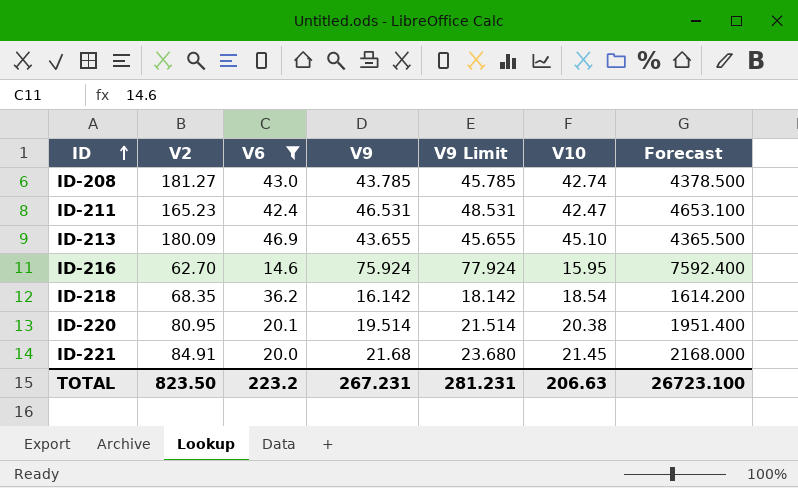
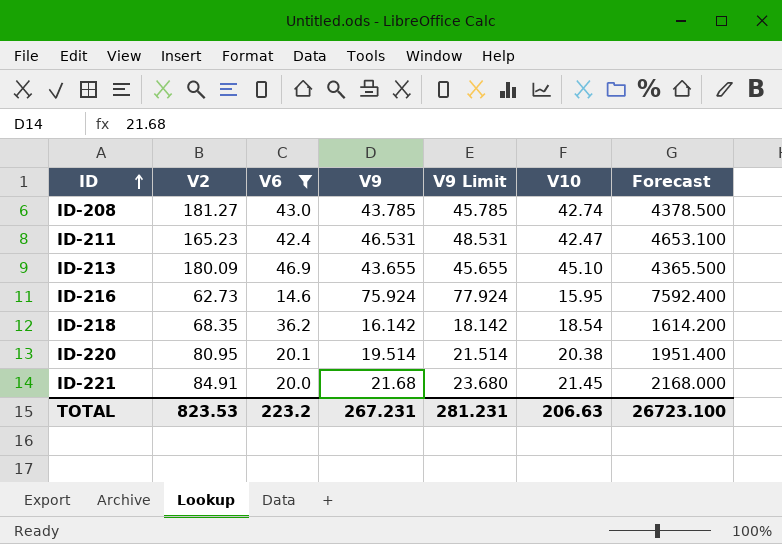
ID-216 | V2: 62.70 -> 62.73
TOTAL | V2: 823.50 -> 823.53

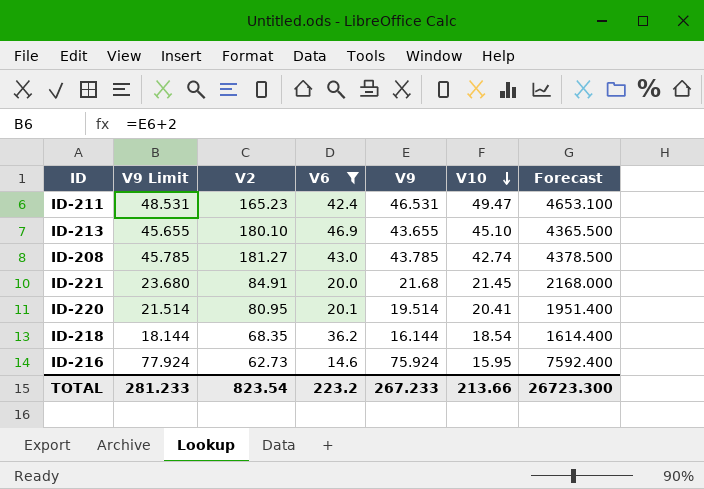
row order: ID ascending -> V10 descending
column V9 Limit | position: 5 -> 2
ID-211 | V10: 42.47 -> 49.47
ID-213 | V2: 180.09 -> 180.10
ID-220 | V10: 20.38 -> 20.41
ID-218 | V9 Limit: 18.142 -> 18.144
ID-218 | V9: 16.142 -> 16.144
ID-218 | Forecast: 1614.200 -> 1614.400
TOTAL | V9 Limit: 281.231 -> 281.233
TOTAL | V2: 823.53 -> 823.54
TOTAL | V9: 267.231 -> 267.233
TOTAL | V10: 206.63 -> 213.66
TOTAL | Forecast: 26723.100 -> 26723.300

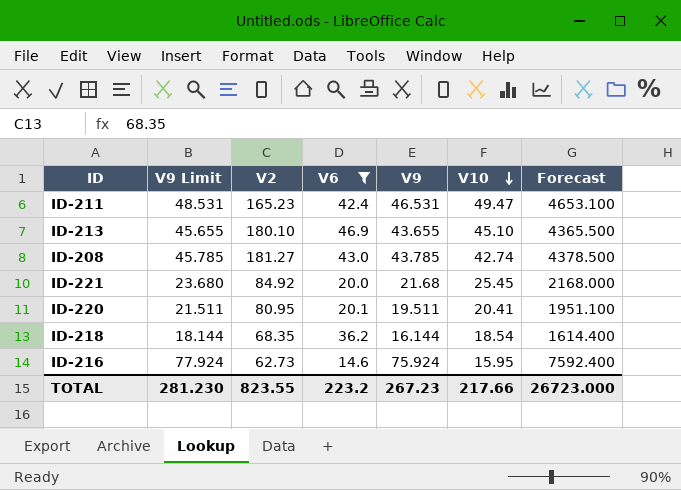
ID-221 | V2: 84.91 -> 84.92
ID-221 | V10: 21.45 -> 25.45
ID-220 | V9 Limit: 21.514 -> 21.511
ID-220 | V9: 19.514 -> 19.511
ID-220 | Forecast: 1951.400 -> 1951.100
TOTAL | V9 Limit: 281.233 -> 281.230
TOTAL | V2: 823.54 -> 823.55
TOTAL | V9: 267.233 -> 267.23
TOTAL | V10: 213.66 -> 217.66
TOTAL | Forecast: 26723.300 -> 26723.000

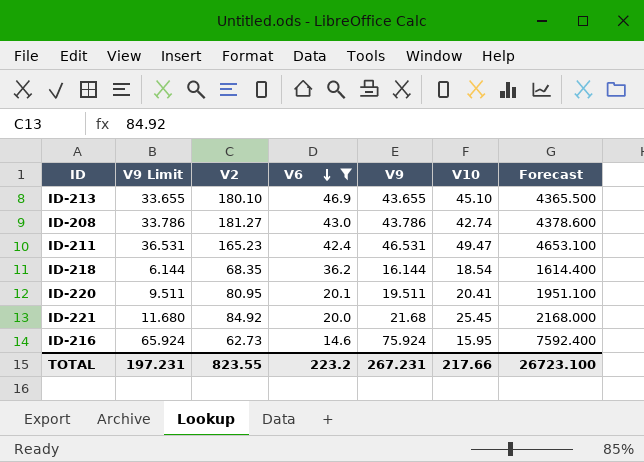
row order: V10 descending -> V6 descending
column V9 Limit | formula: [V9] + 2 -> [V9] - 10
ID-208 | V9: 43.785 -> 43.786
ID-208 | Forecast: 4378.500 -> 4378.600
TOTAL | V9 Limit: 281.230 -> 197.231
TOTAL | V9: 267.23 -> 267.231
TOTAL | Forecast: 26723.000 -> 26723.100

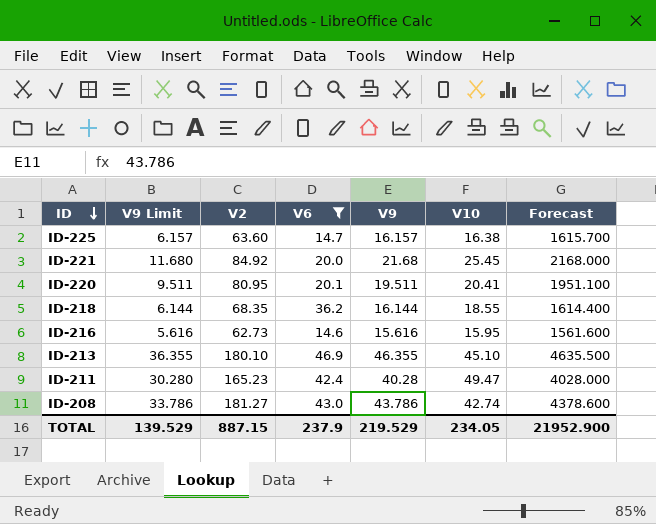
row order: V6 descending -> ID descending
row ID-225: none -> 6.157 | 63.60 | 14.7 | 16.157 | 16.38 | 1615.700
ID-218 | V10: 18.54 -> 18.55
ID-216 | V9 Limit: 65.924 -> 5.616
ID-216 | V9: 75.924 -> 15.616
ID-216 | Forecast: 7592.400 -> 1561.600
ID-213 | V9 Limit: 33.655 -> 36.355
ID-213 | V9: 43.655 -> 46.355
ID-213 | Forecast: 4365.500 -> 4635.500
ID-211 | V9 Limit: 36.531 -> 30.280
ID-211 | V9: 46.531 -> 40.28
ID-211 | Forecast: 4653.100 -> 4028.000
TOTAL | V9 Limit: 197.231 -> 139.529
TOTAL | V2: 823.55 -> 887.15
TOTAL | V6: 223.2 -> 237.9
TOTAL | V9: 267.231 -> 219.529
TOTAL | V10: 217.66 -> 234.05
TOTAL | Forecast: 26723.100 -> 21952.900

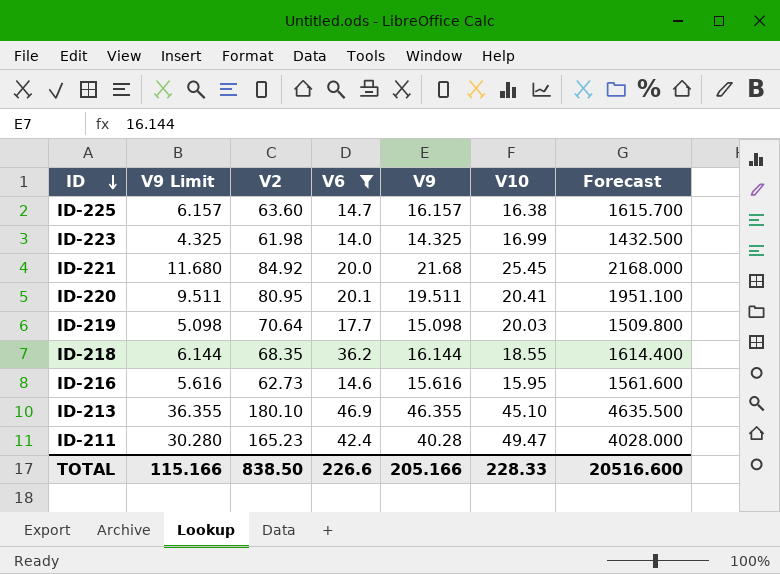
row ID-208: 33.786 | 181.27 | 43.0 | 43.786 | 42.74 | 4378.600 -> none
row ID-223: none -> 4.325 | 61.98 | 14.0 | 14.325 | 16.99 | 1432.500
row ID-219: none -> 5.098 | 70.64 | 17.7 | 15.098 | 20.03 | 1509.800
TOTAL | V9 Limit: 139.529 -> 115.166
TOTAL | V2: 887.15 -> 838.50
TOTAL | V6: 237.9 -> 226.6
TOTAL | V9: 219.529 -> 205.166
TOTAL | V10: 234.05 -> 228.33
TOTAL | Forecast: 21952.900 -> 20516.600

